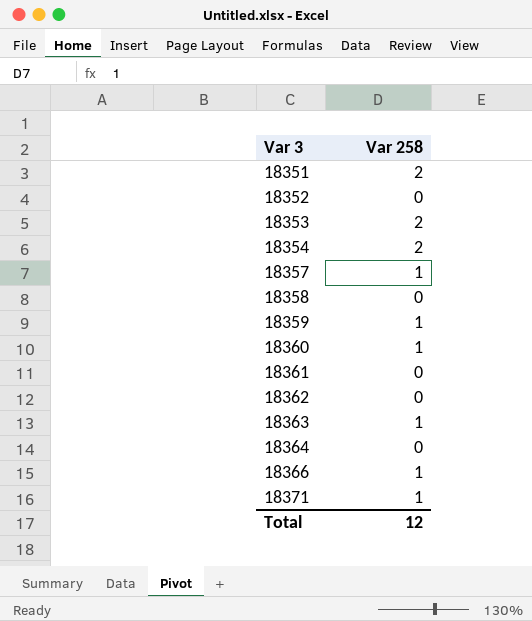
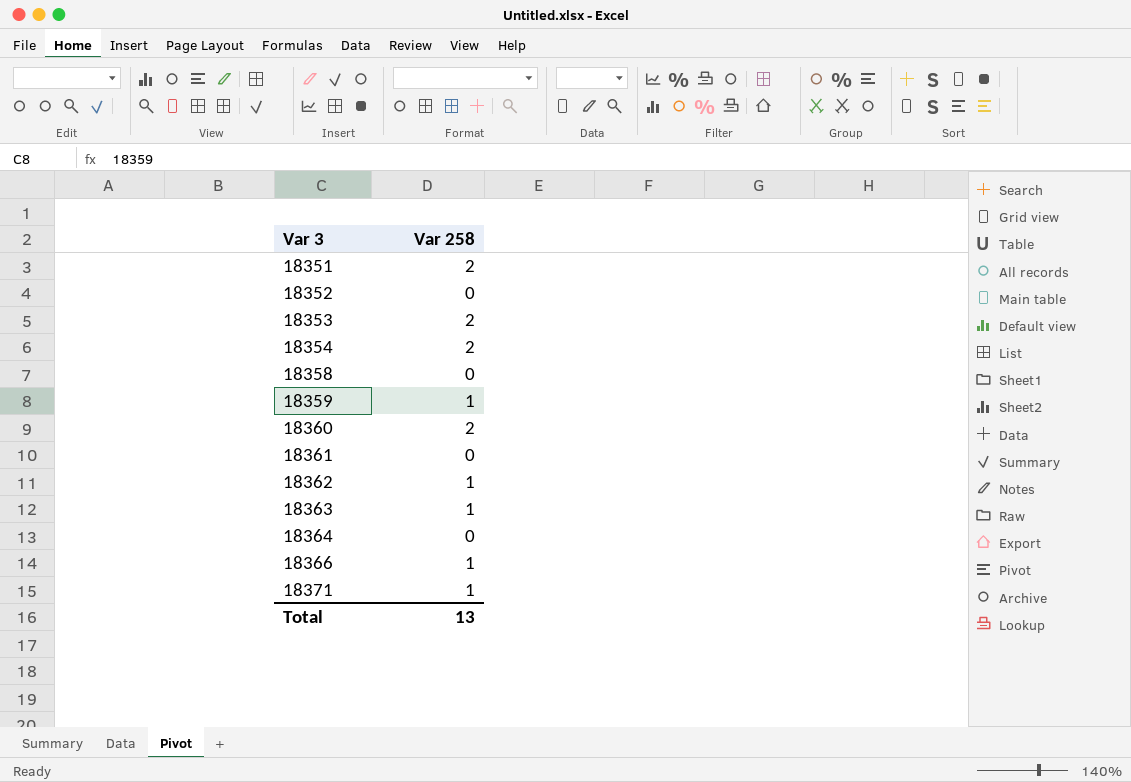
row 18357: 1 -> none
18360 | Var 258: 1 -> 2
18362 | Var 258: 0 -> 1
Total | Var 258: 12 -> 13

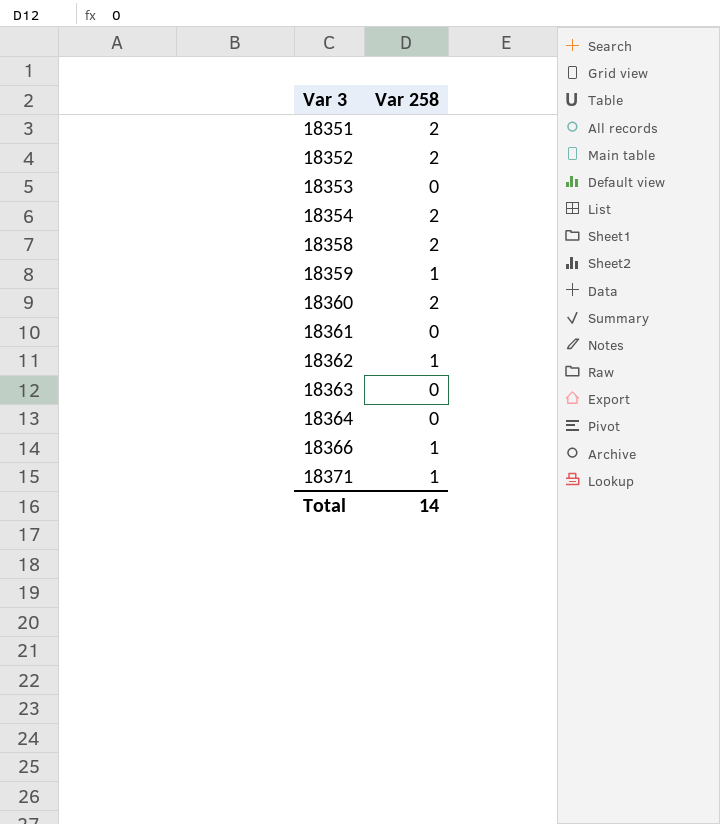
18352 | Var 258: 0 -> 2
18353 | Var 258: 2 -> 0
18358 | Var 258: 0 -> 2
18363 | Var 258: 1 -> 0
Total | Var 258: 13 -> 14

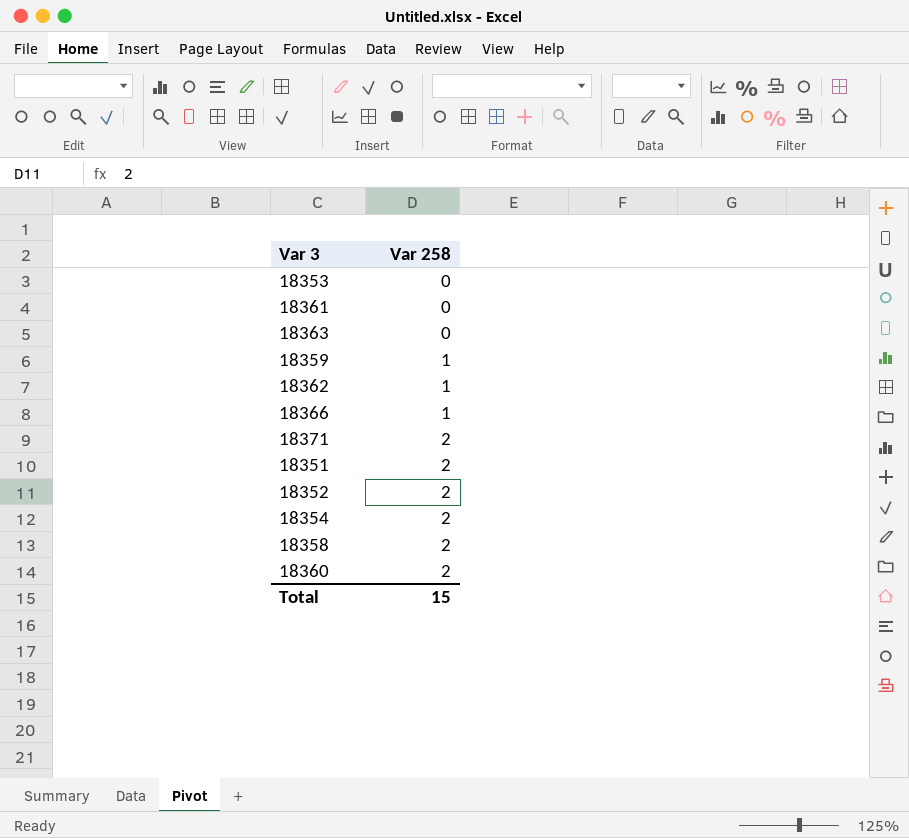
row order: Var 3 ascending -> Var 258 ascending
row 18364: 0 -> none
18371 | Var 258: 1 -> 2
Total | Var 258: 14 -> 15

